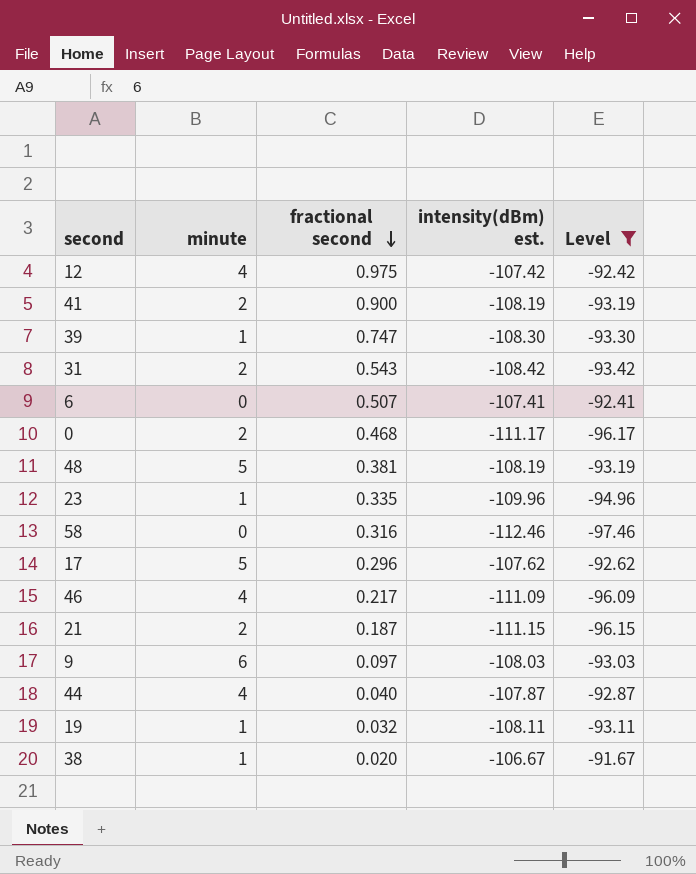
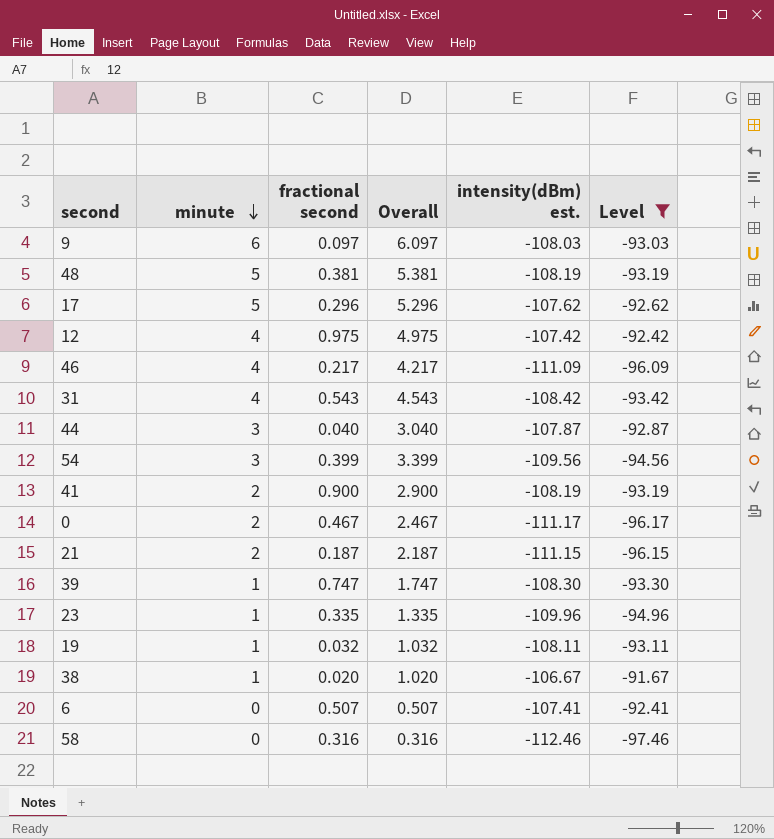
row order: fractional second descending -> minute descending
column Overall | formula: none -> [minute] + [fractional second]
31 | minute: 2 -> 4
44 | minute: 4 -> 3
row 54: none -> 3 | 0.399 | 3.399 | -109.56 | -94.56
0 | fractional second: 0.468 -> 0.467

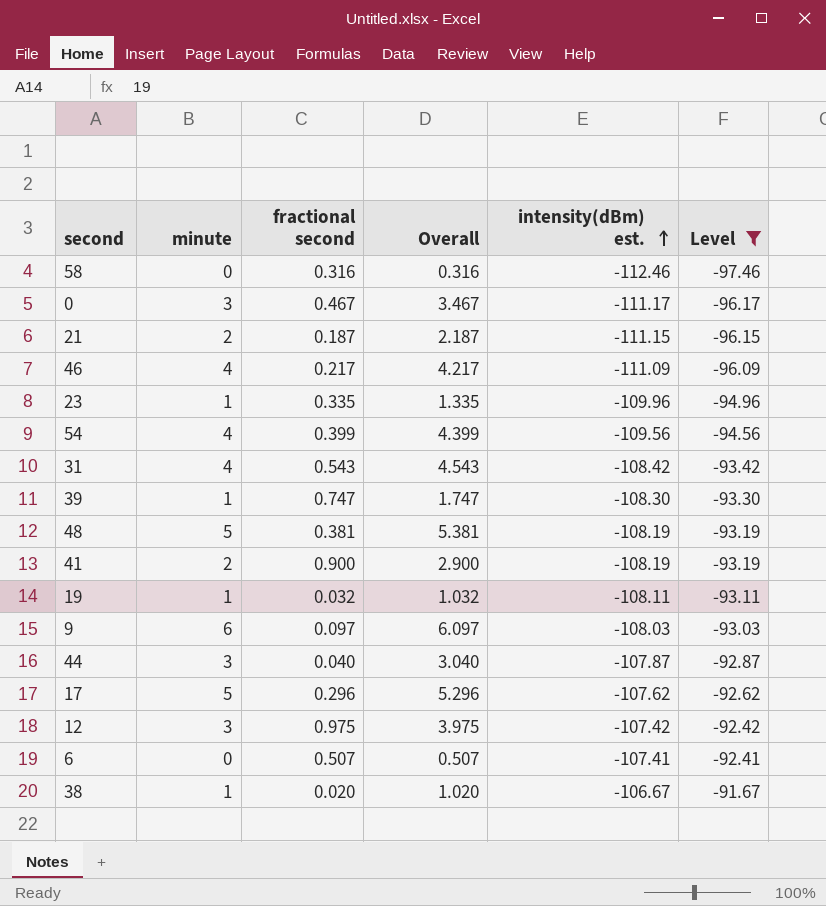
row order: minute descending -> intensity(dBm) est. ascending
0 | minute: 2 -> 3
0 | Overall: 2.467 -> 3.467
54 | minute: 3 -> 4
54 | Overall: 3.399 -> 4.399
12 | minute: 4 -> 3
12 | Overall: 4.975 -> 3.975

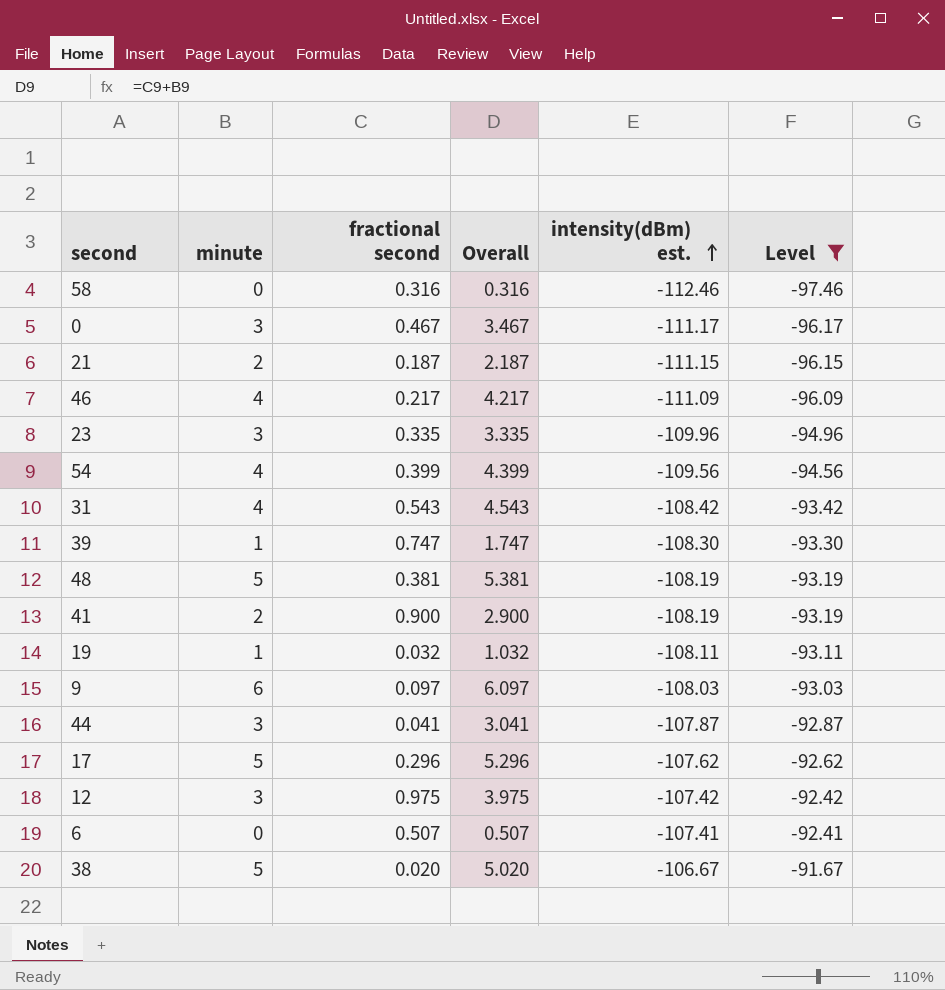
23 | minute: 1 -> 3
23 | Overall: 1.335 -> 3.335
44 | fractional second: 0.040 -> 0.041
44 | Overall: 3.040 -> 3.041
38 | minute: 1 -> 5
38 | Overall: 1.020 -> 5.020

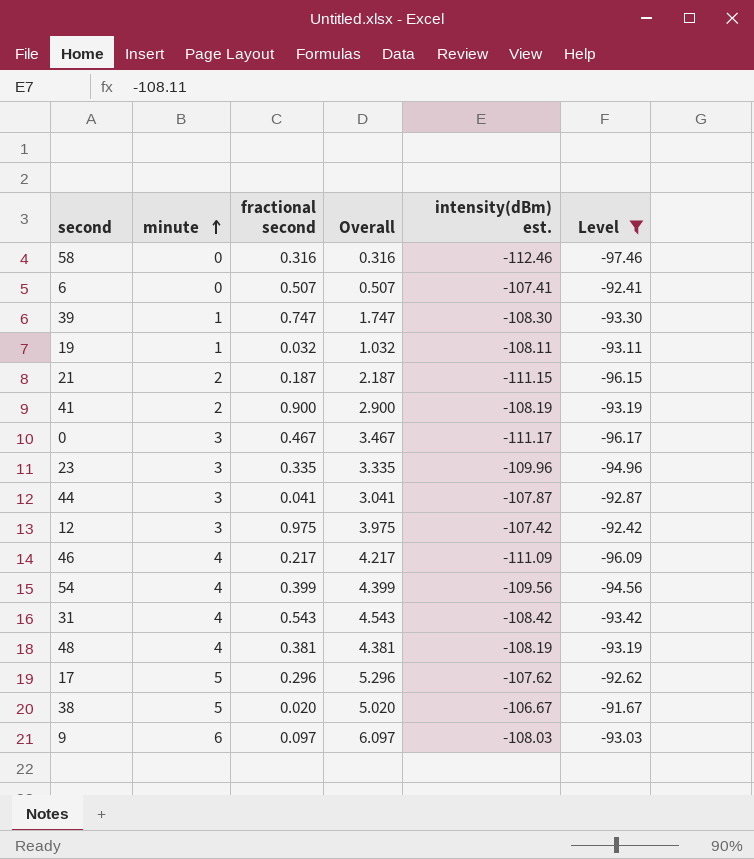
row order: intensity(dBm) est. ascending -> minute ascending
48 | minute: 5 -> 4
48 | Overall: 5.381 -> 4.381

